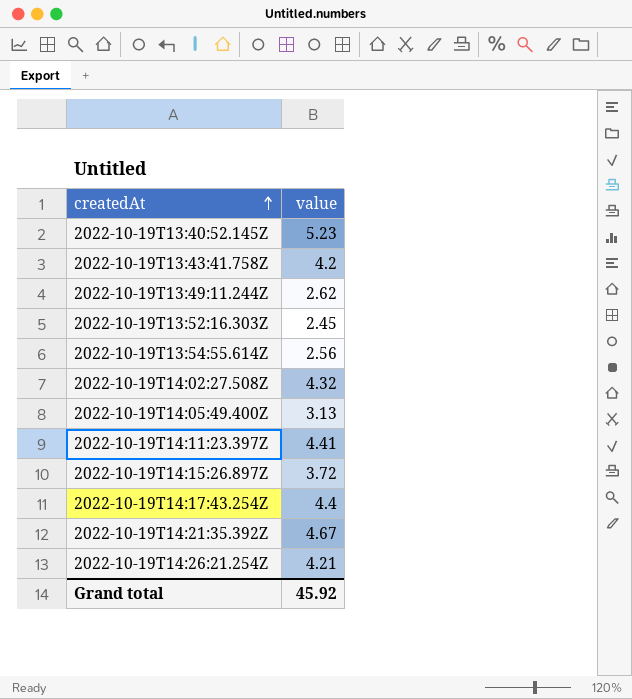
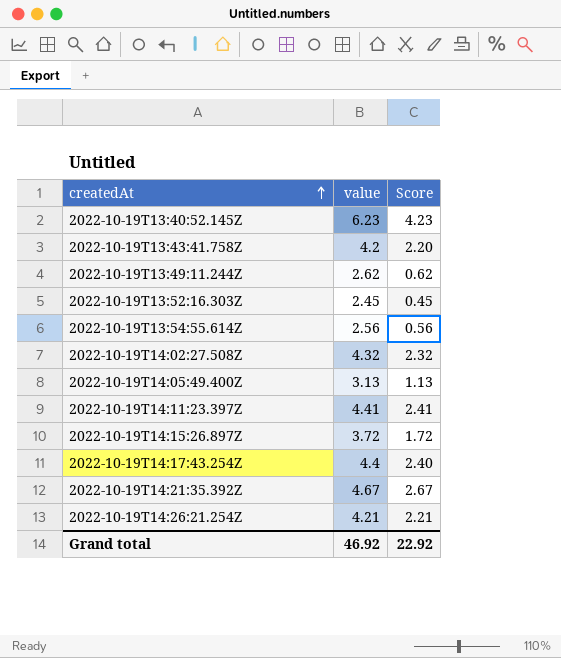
column Score | formula: none -> [value] - 2
2022-10-19T13:40:52.145Z | value: 5.23 -> 6.23
Grand total | value: 45.92 -> 46.92

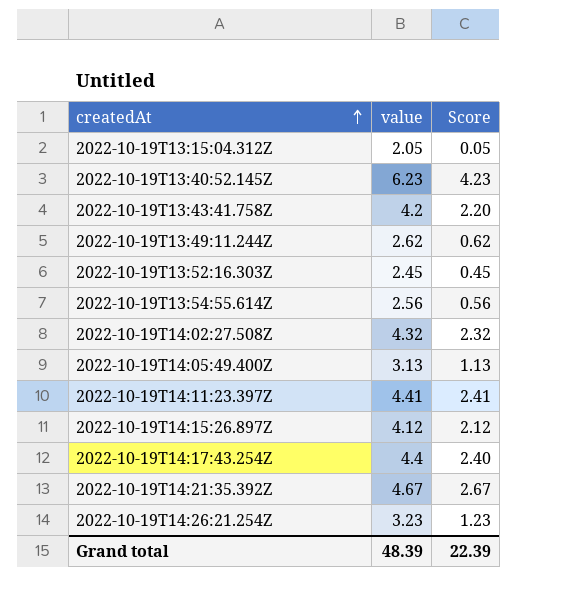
row 2022-10-19T13:15:04.312Z: none -> 2.05 | 0.05
2022-10-19T14:15:26.897Z | value: 3.72 -> 4.12
2022-10-19T14:15:26.897Z | Score: 1.72 -> 2.12
2022-10-19T14:26:21.254Z | value: 4.21 -> 3.23
2022-10-19T14:26:21.254Z | Score: 2.21 -> 1.23
Grand total | value: 46.92 -> 48.39
Grand total | Score: 22.92 -> 22.39

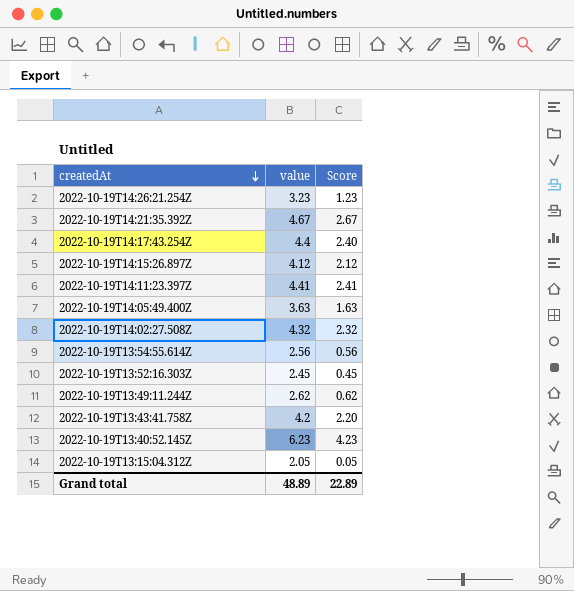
row order: createdAt ascending -> createdAt descending
2022-10-19T14:05:49.400Z | value: 3.13 -> 3.63
2022-10-19T14:05:49.400Z | Score: 1.13 -> 1.63
Grand total | value: 48.39 -> 48.89
Grand total | Score: 22.39 -> 22.89

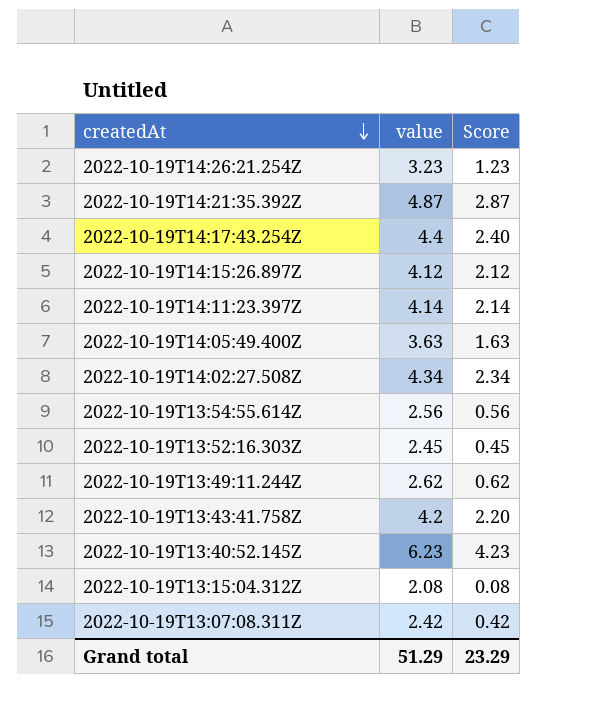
2022-10-19T14:21:35.392Z | value: 4.67 -> 4.87
2022-10-19T14:21:35.392Z | Score: 2.67 -> 2.87
2022-10-19T14:11:23.397Z | value: 4.41 -> 4.14
2022-10-19T14:11:23.397Z | Score: 2.41 -> 2.14
2022-10-19T14:02:27.508Z | value: 4.32 -> 4.34
2022-10-19T14:02:27.508Z | Score: 2.32 -> 2.34
2022-10-19T13:15:04.312Z | value: 2.05 -> 2.08
2022-10-19T13:15:04.312Z | Score: 0.05 -> 0.08
row 2022-10-19T13:07:08.311Z: none -> 2.42 | 0.42
Grand total | value: 48.89 -> 51.29
Grand total | Score: 22.89 -> 23.29

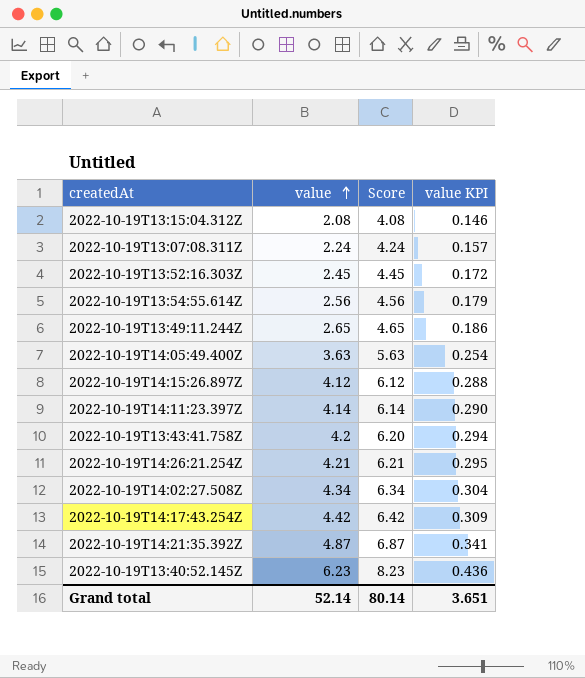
row order: createdAt descending -> value ascending
column Score | formula: [value] - 2 -> [value] + 2
column value KPI | formula: none -> [value] * 0.07
2022-10-19T13:07:08.311Z | value: 2.42 -> 2.24
2022-10-19T13:49:11.244Z | value: 2.62 -> 2.65
2022-10-19T14:26:21.254Z | value: 3.23 -> 4.21
2022-10-19T14:17:43.254Z | value: 4.4 -> 4.42
Grand total | value: 51.29 -> 52.14
Grand total | Score: 23.29 -> 80.14

